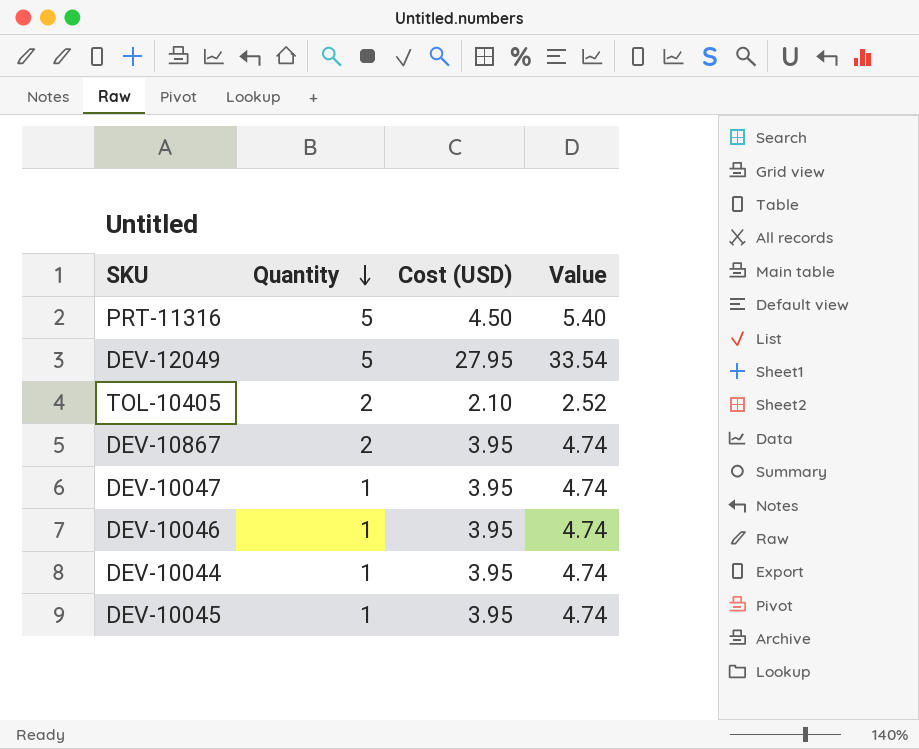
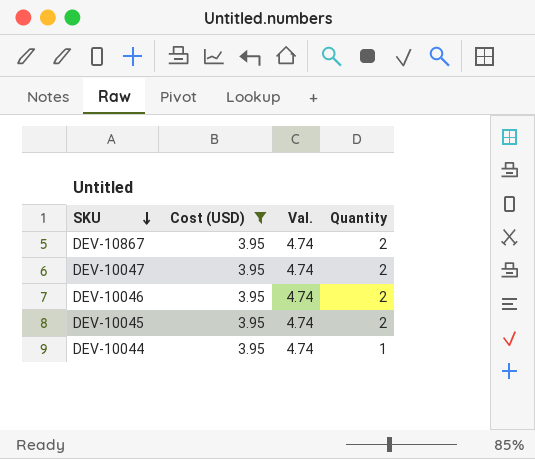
filter: none -> Cost (USD) = 3.95
row order: Quantity descending -> SKU descending
column name: Value -> Val.
column Quantity | position: 2 -> 4
DEV-10047 | Quantity: 1 -> 2
DEV-10046 | Quantity: 1 -> 2
DEV-10045 | Quantity: 1 -> 2

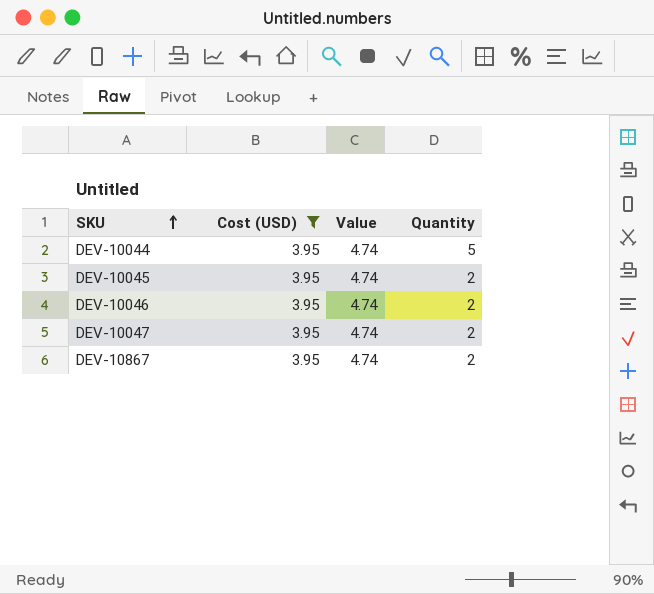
row order: SKU descending -> SKU ascending
column name: Val. -> Value
DEV-10044 | Quantity: 1 -> 5

